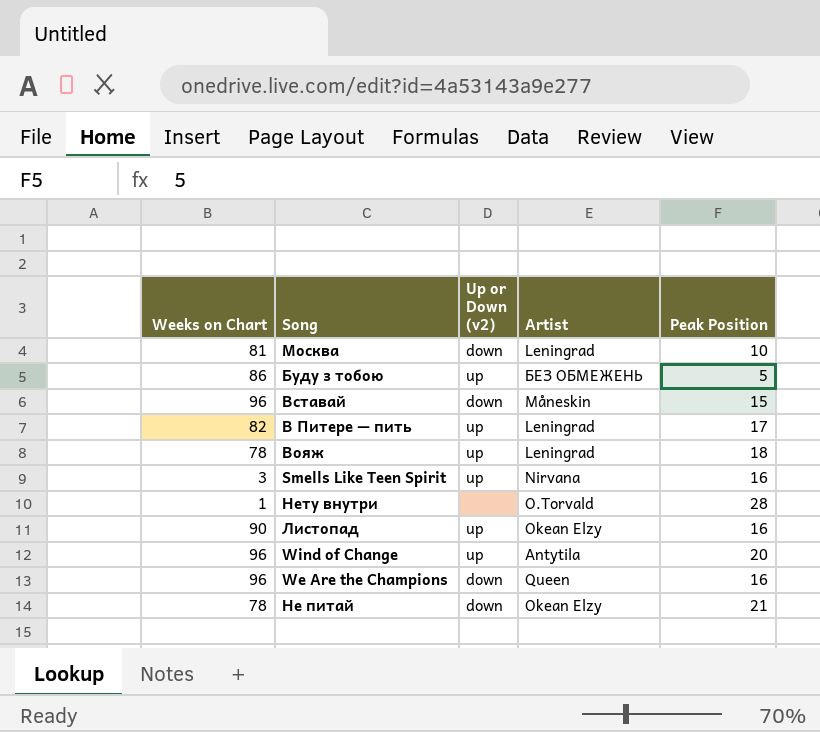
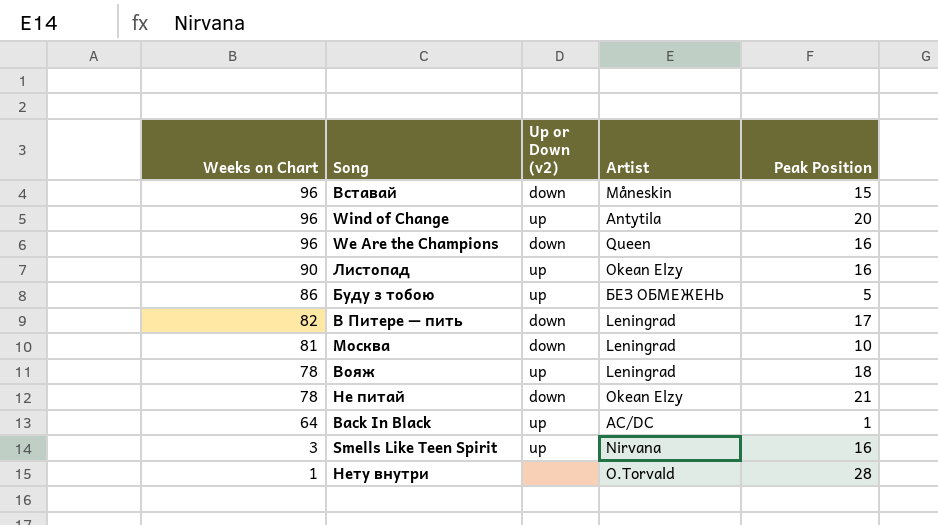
row order: none -> Weeks on Chart descending
В Питере — пить | Up or Down (v2): up -> down
row Back In Black: none -> 64 | up | AC/DC | 1

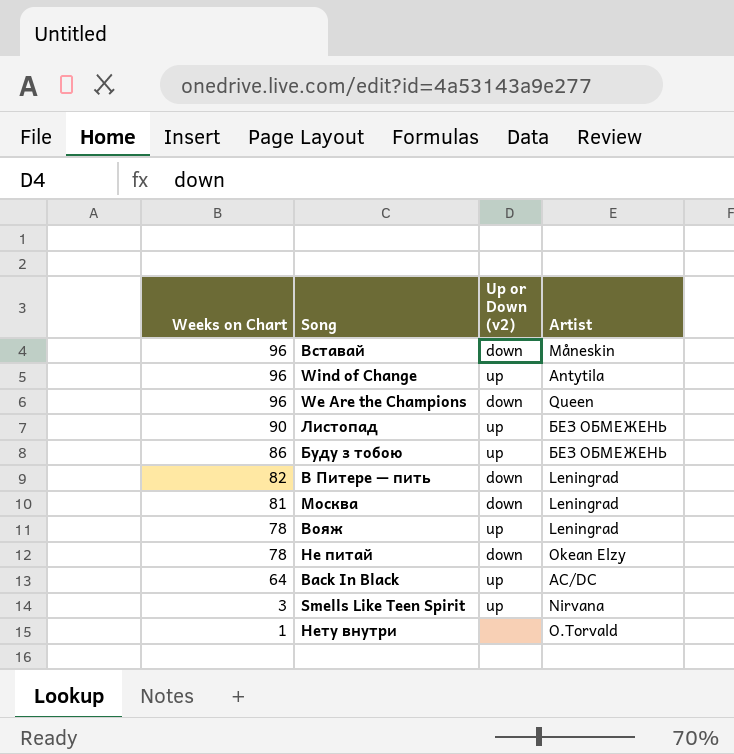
column Peak Position | position: 5 -> none
Листопад | Artist: Okean Elzy -> БЕЗ ОБМЕЖЕНЬ

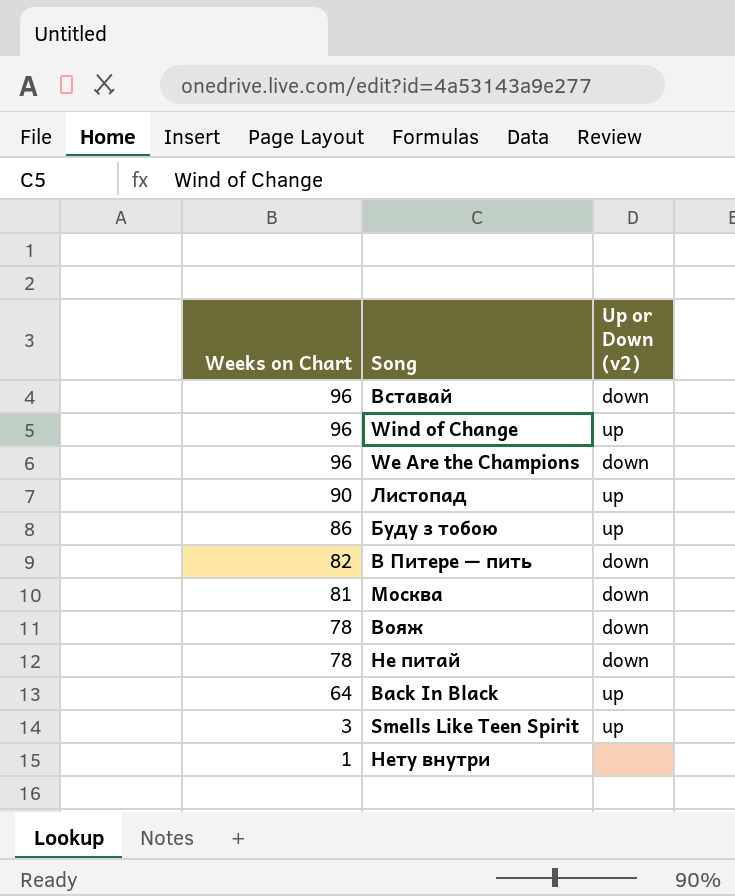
column Artist | position: 4 -> none
Вояж | Up or Down (v2): up -> down

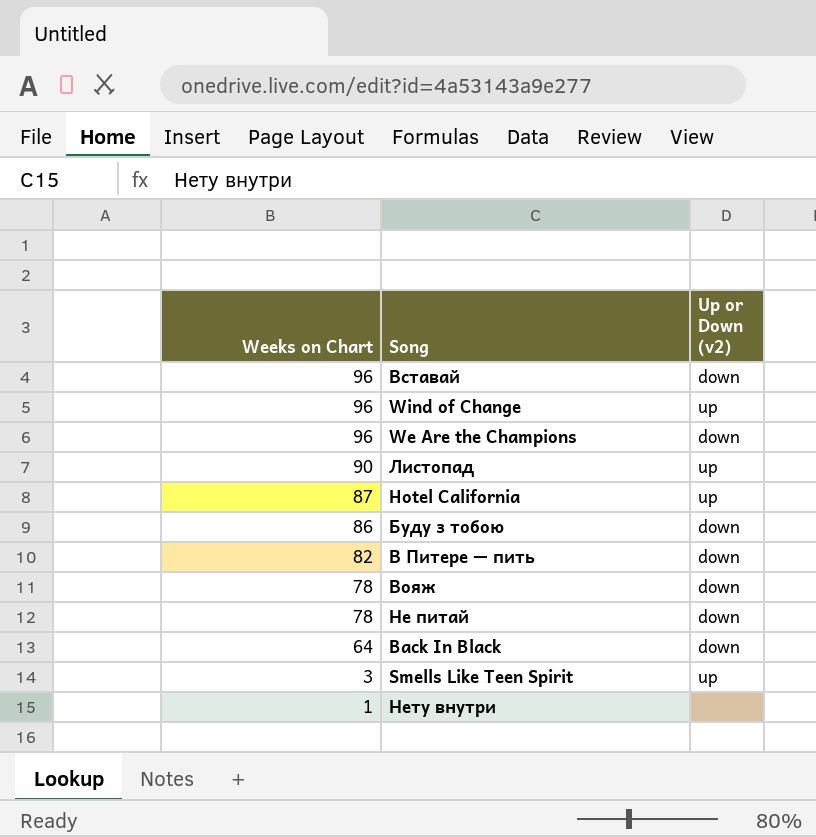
row Москва: 81 | down -> none
row Hotel California: none -> 87 | up
Буду з тобою | Up or Down (v2): up -> down
Back In Black | Up or Down (v2): up -> down

